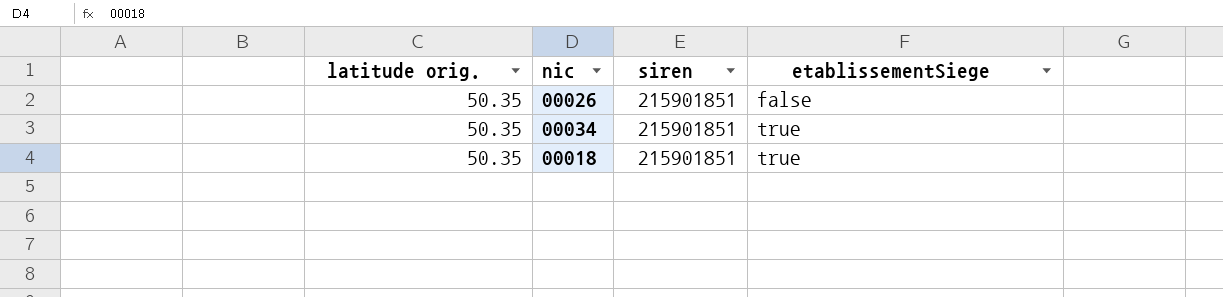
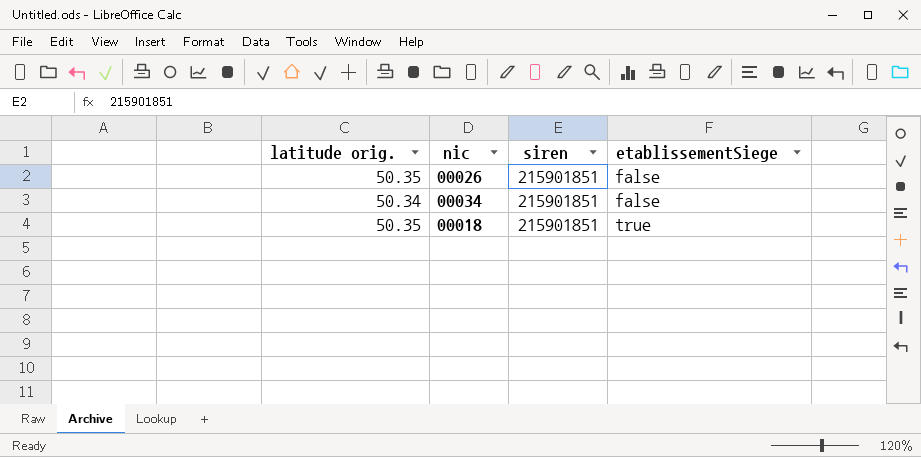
00034 | latitude orig.: 50.35 -> 50.34
00034 | etablissementSiege: true -> false

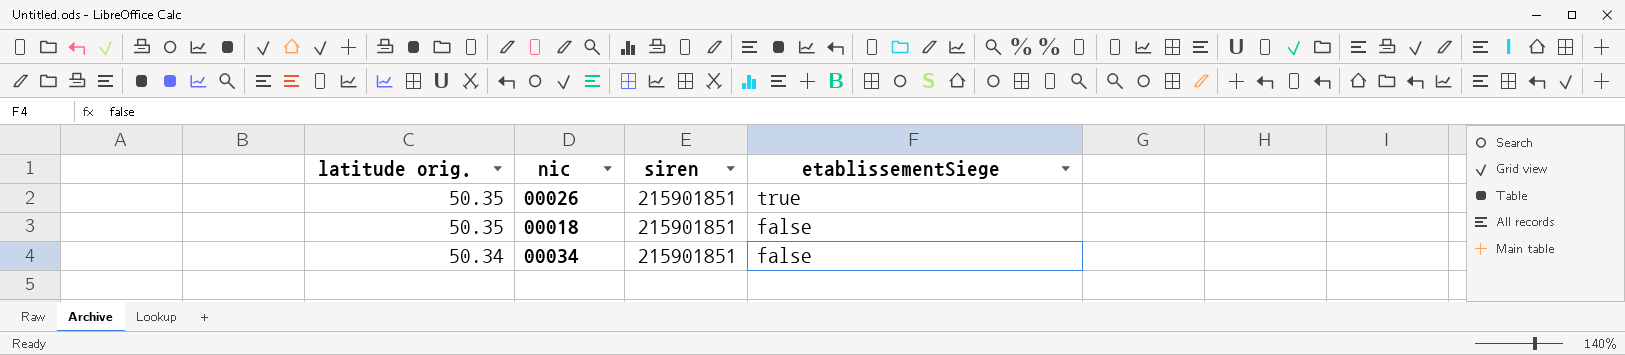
row order: etablissementSiege ascending -> latitude orig. descending
00026 | etablissementSiege: false -> true
00018 | etablissementSiege: true -> false

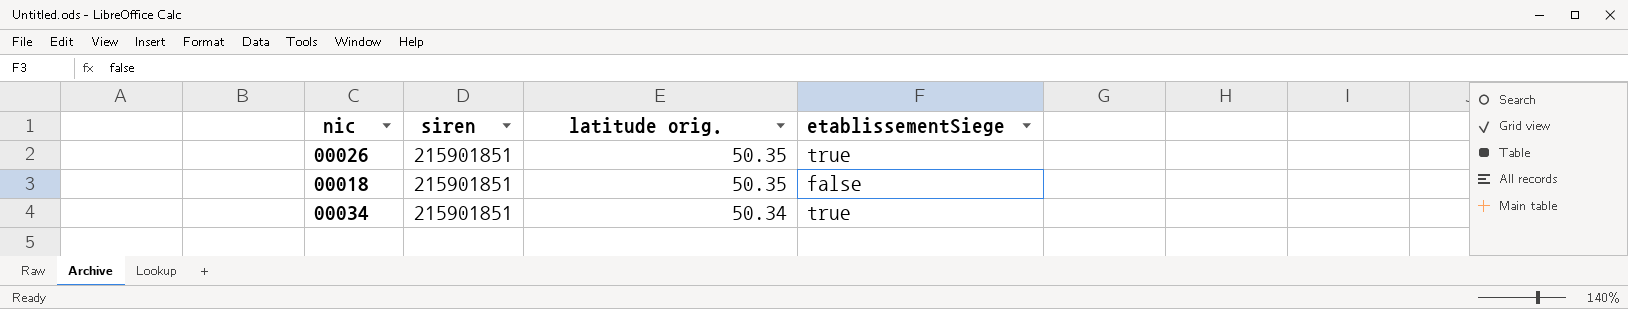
column latitude orig. | position: 1 -> 3
00034 | etablissementSiege: false -> true

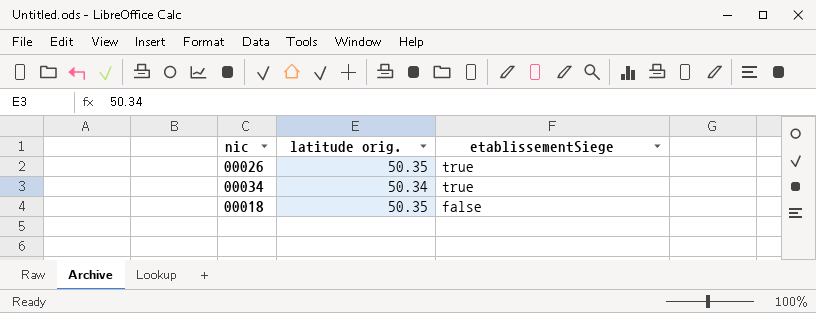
row order: latitude orig. descending -> etablissementSiege descending
column siren | position: 2 -> none

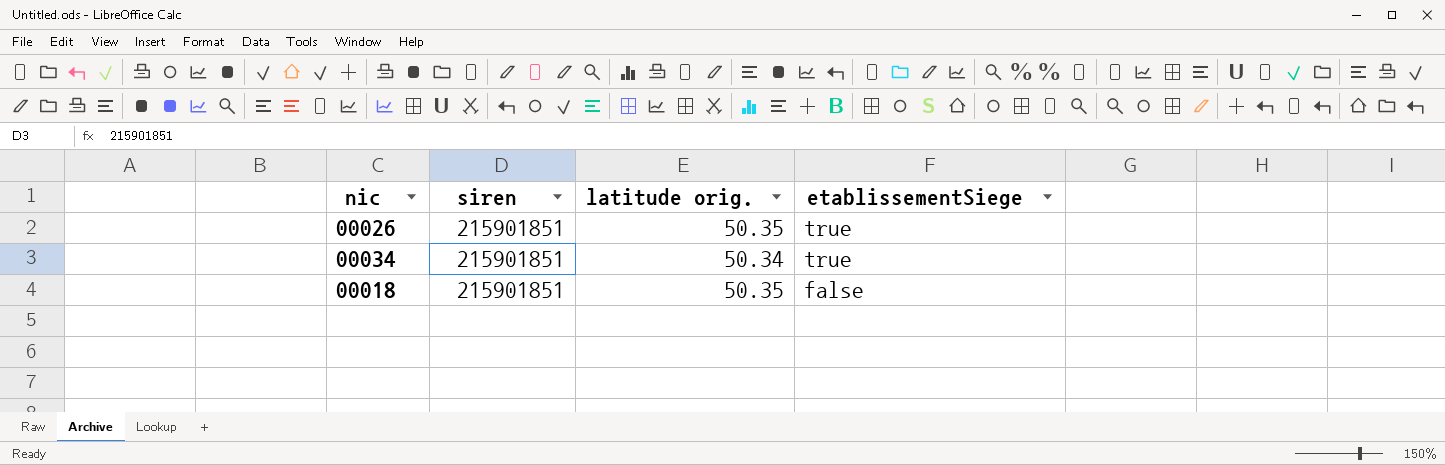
column siren | position: none -> 2

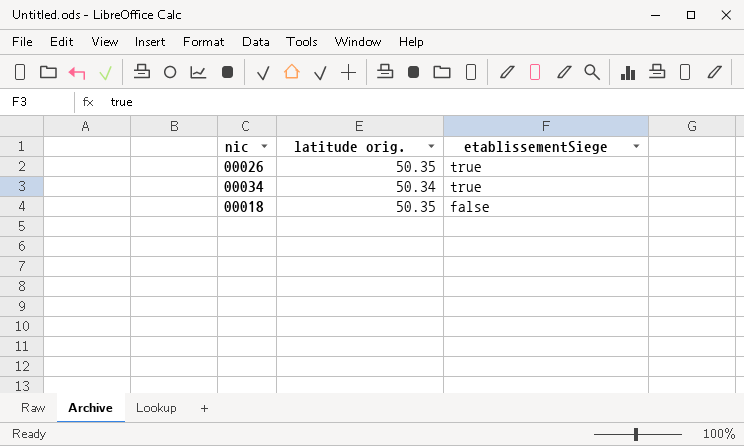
column siren | position: 2 -> none

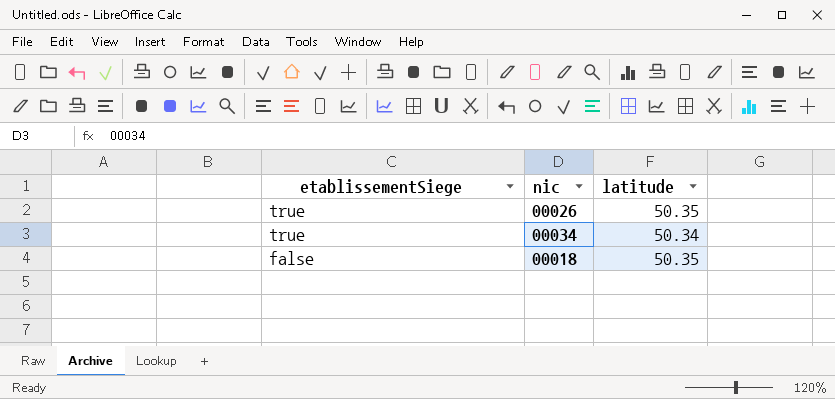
column etablissementSiege | position: 3 -> 1
column name: latitude orig. -> latitude

